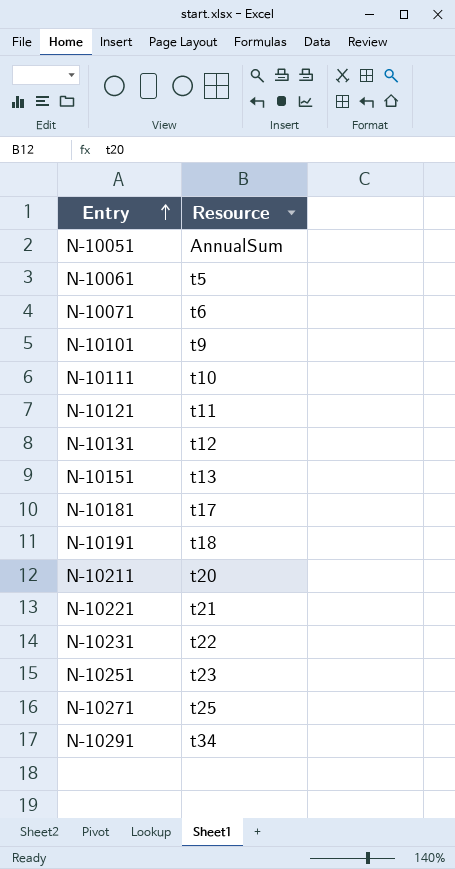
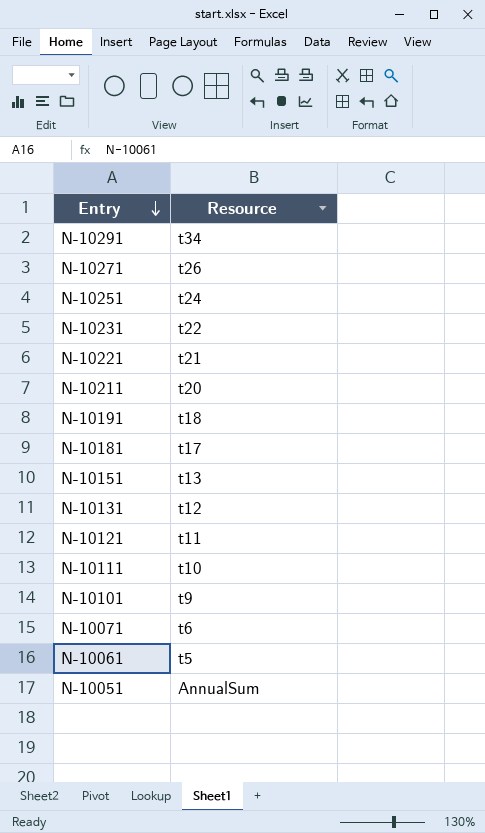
row order: Entry ascending -> Entry descending
N-10271 | Resource: t25 -> t26
N-10251 | Resource: t23 -> t24

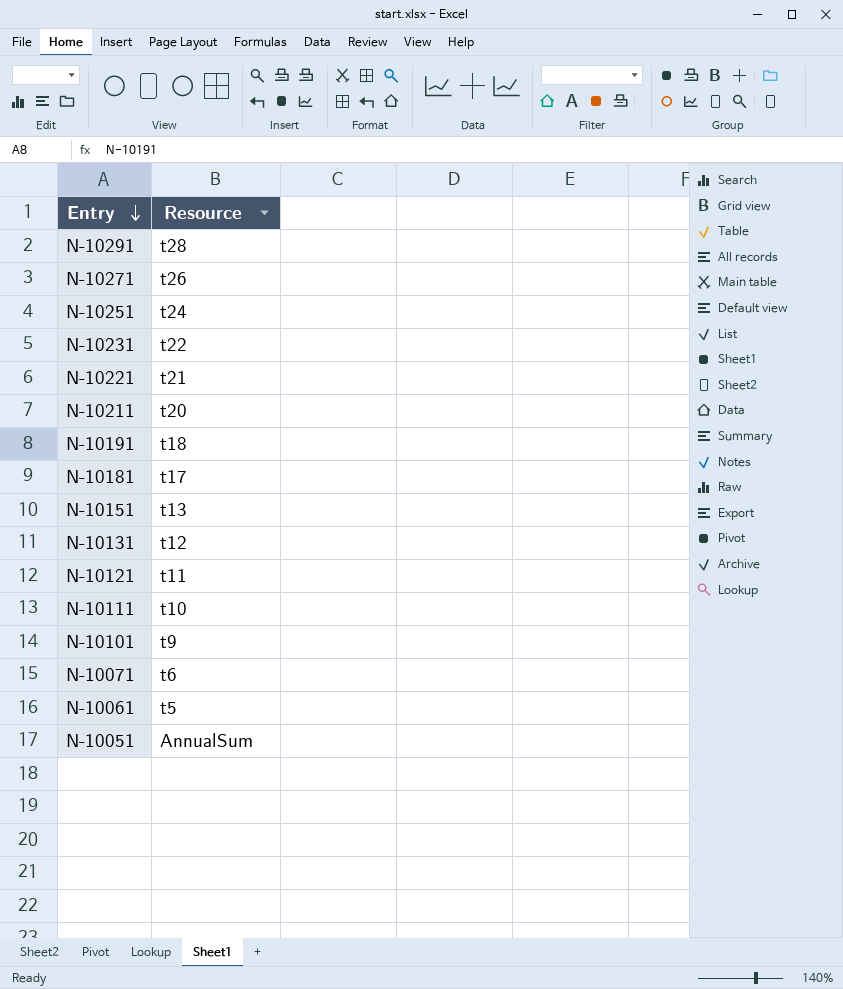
N-10291 | Resource: t34 -> t28

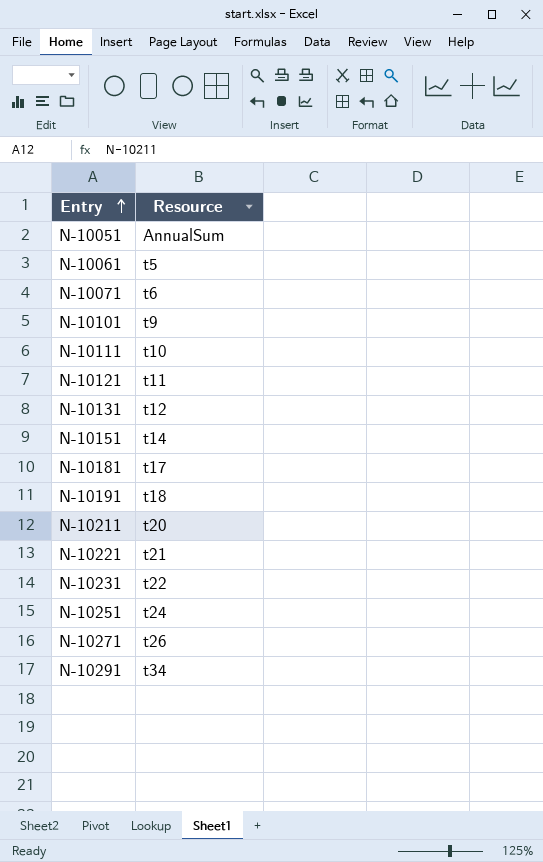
row order: Entry descending -> Entry ascending
N-10151 | Resource: t13 -> t14
N-10291 | Resource: t28 -> t34

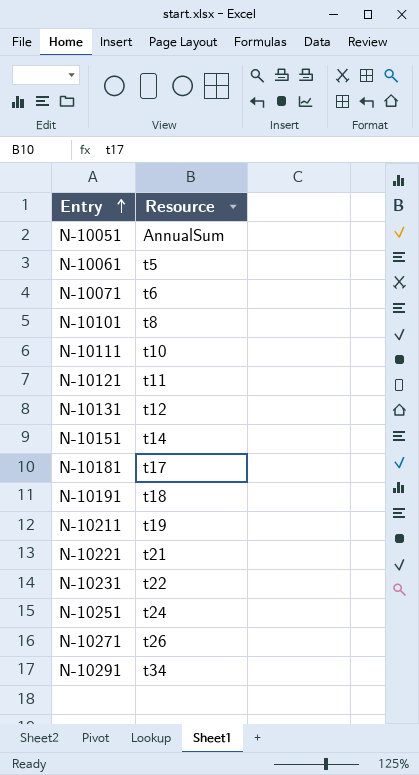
N-10101 | Resource: t9 -> t8
N-10211 | Resource: t20 -> t19

